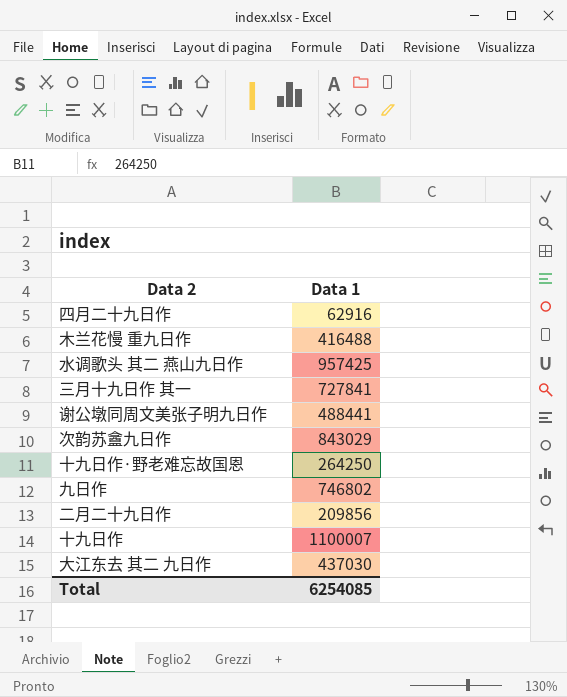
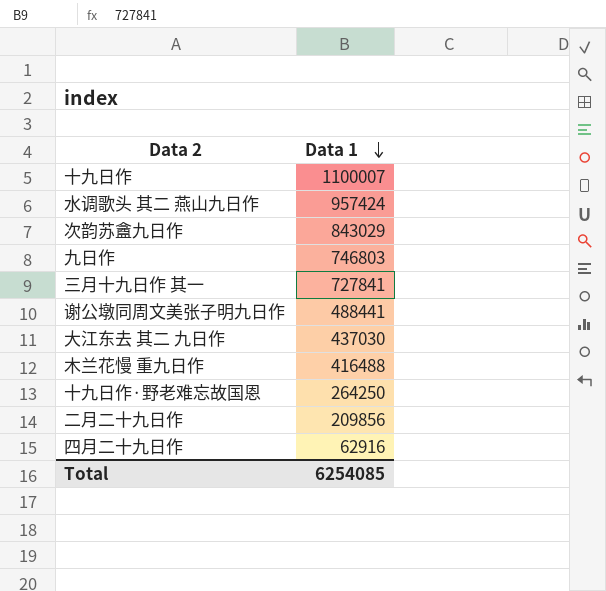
row order: none -> Data 1 descending
水调歌头 其二 燕山九日作 | Data 1: 957425 -> 957424
九日作 | Data 1: 746802 -> 746803

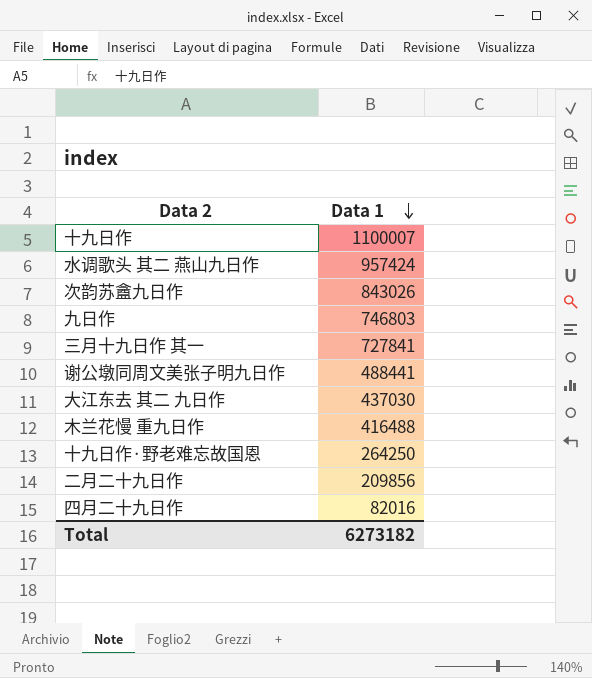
次韵苏盦九日作 | Data 1: 843029 -> 843026
四月二十九日作 | Data 1: 62916 -> 82016
Total | Data 1: 6254085 -> 6273182

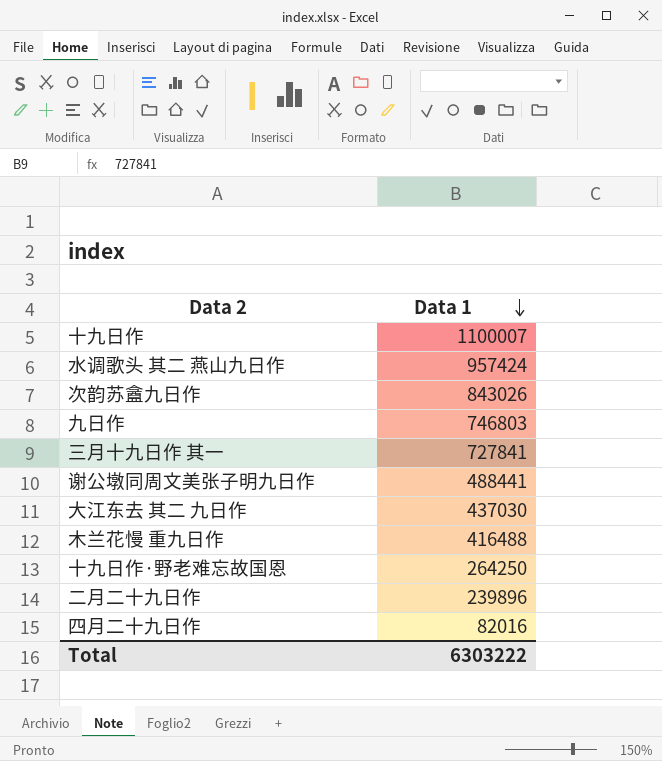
二月二十九日作 | Data 1: 209856 -> 239896
Total | Data 1: 6273182 -> 6303222

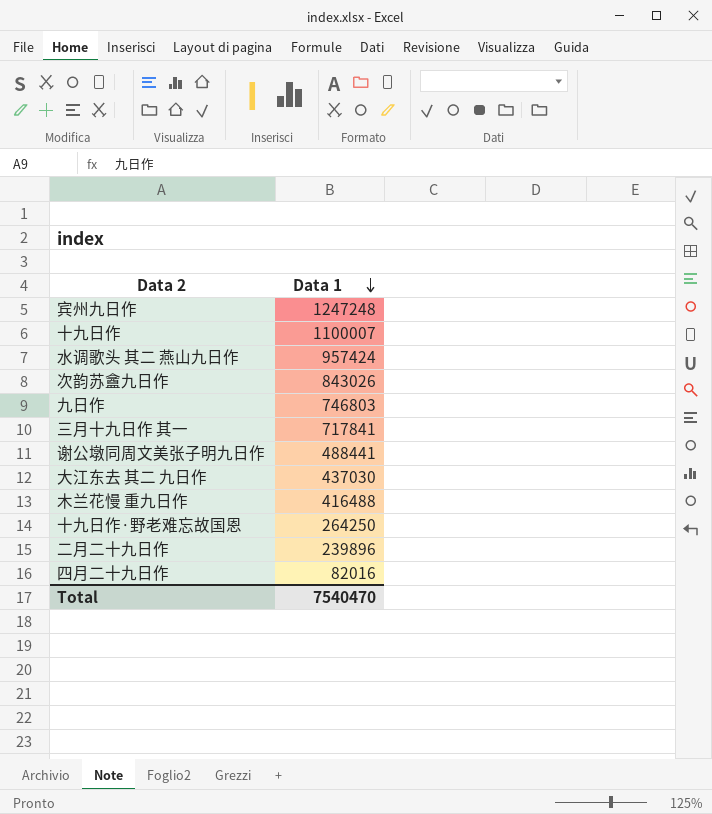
row 宾州九日作: none -> 1247248
三月十九日作 其一 | Data 1: 727841 -> 717841
Total | Data 1: 6303222 -> 7540470

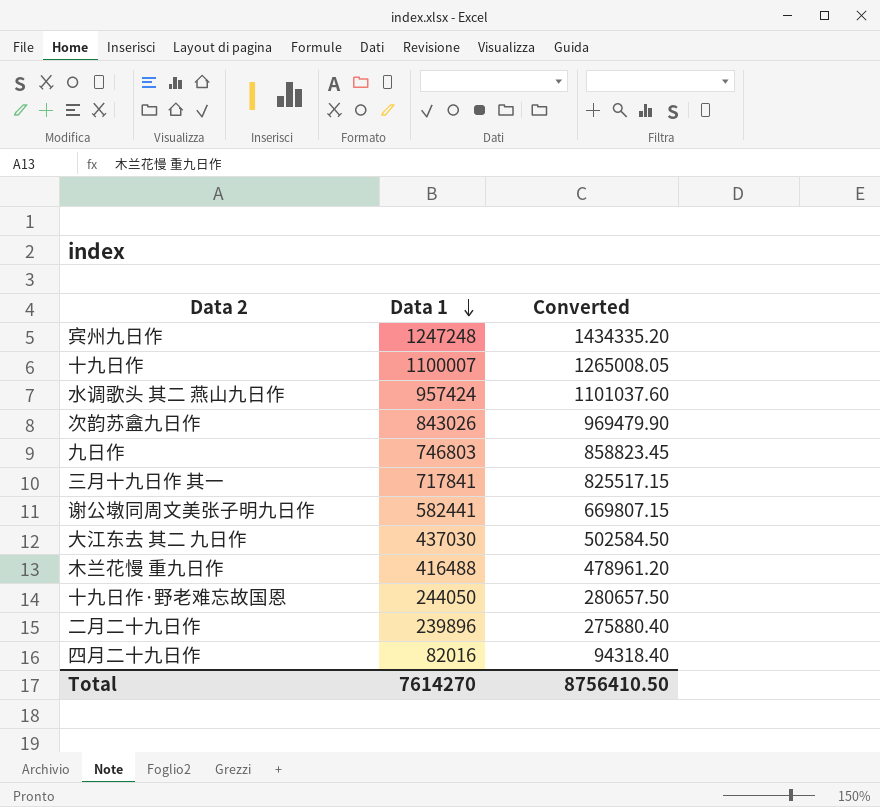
column Converted | formula: none -> [Data 1] * 1.15
谢公墩同周文美张子明九日作 | Data 1: 488441 -> 582441
十九日作·野老难忘故国恩 | Data 1: 264250 -> 244050
Total | Data 1: 7540470 -> 7614270

